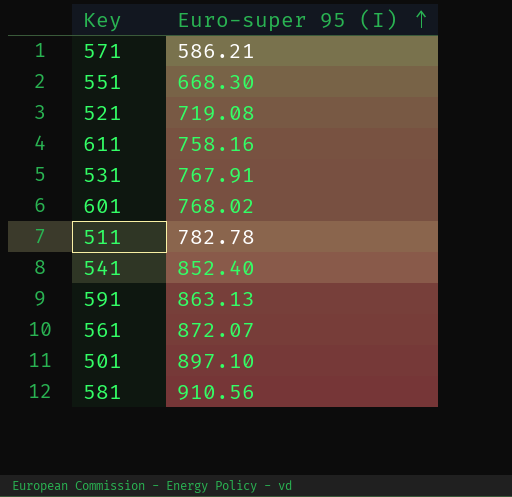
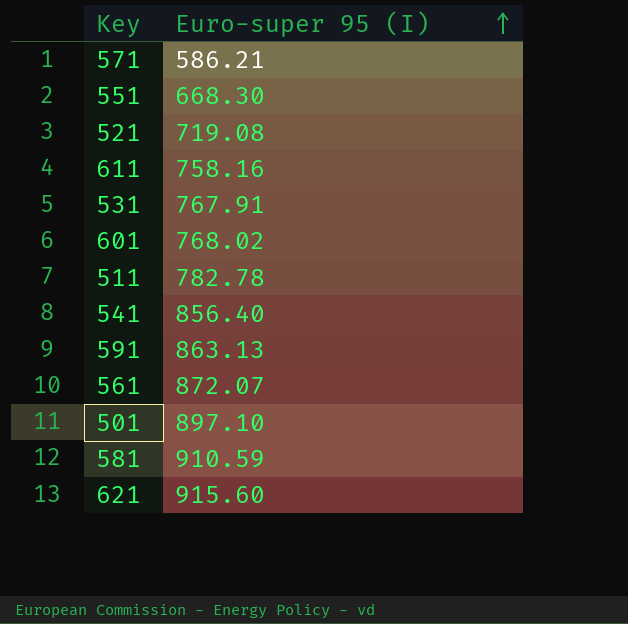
541 | Euro-super 95 (I): 852.40 -> 856.40
581 | Euro-super 95 (I): 910.56 -> 910.59
row 621: none -> 915.60

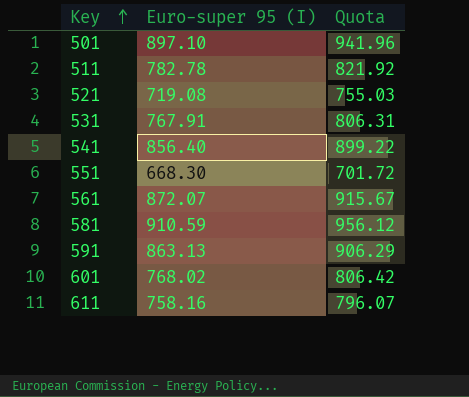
row order: Euro-super 95 (I) ascending -> Key ascending
column Quota | formula: none -> [Euro-super 95 (I)] * 1.05
row 571: 586.21 -> none
row 621: 915.60 -> none

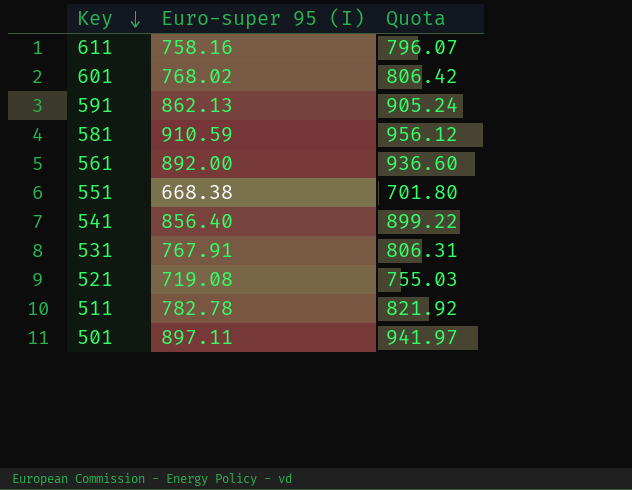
row order: Key ascending -> Key descending
591 | Euro-super 95 (I): 863.13 -> 862.13
591 | Quota: 906.29 -> 905.24
561 | Euro-super 95 (I): 872.07 -> 892.00
561 | Quota: 915.67 -> 936.60
551 | Euro-super 95 (I): 668.30 -> 668.38
551 | Quota: 701.72 -> 701.80
501 | Euro-super 95 (I): 897.10 -> 897.11
501 | Quota: 941.96 -> 941.97

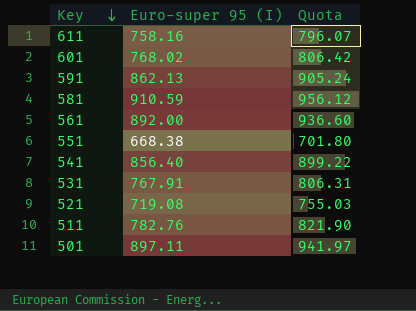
511 | Euro-super 95 (I): 782.78 -> 782.76
511 | Quota: 821.92 -> 821.90

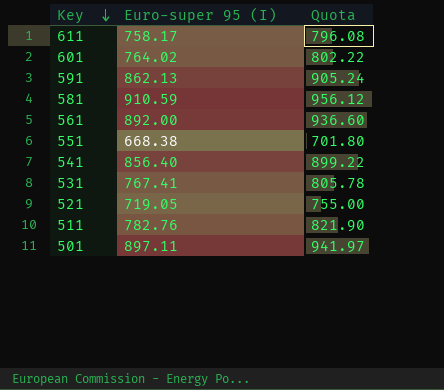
611 | Euro-super 95 (I): 758.16 -> 758.17
611 | Quota: 796.07 -> 796.08
601 | Euro-super 95 (I): 768.02 -> 764.02
601 | Quota: 806.42 -> 802.22
531 | Euro-super 95 (I): 767.91 -> 767.41
531 | Quota: 806.31 -> 805.78
521 | Euro-super 95 (I): 719.08 -> 719.05
521 | Quota: 755.03 -> 755.00

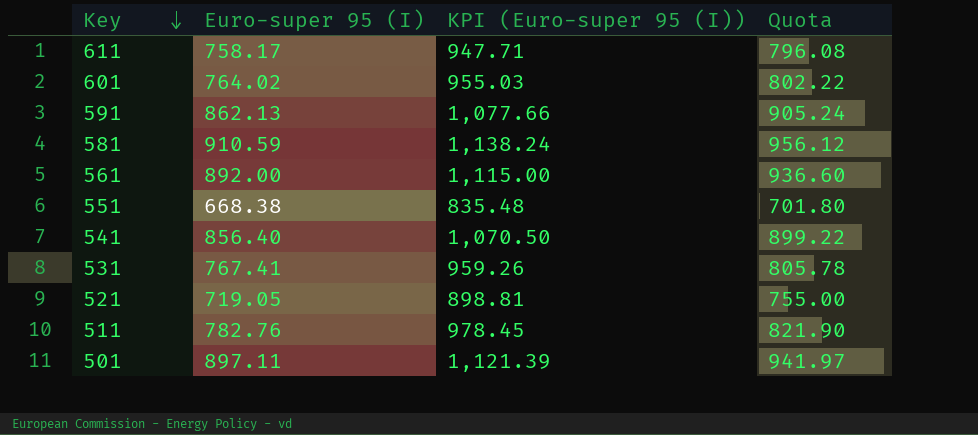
column KPI (Euro-super 95 (I)) | formula: none -> [Euro-super 95 (I)] * 1.25

